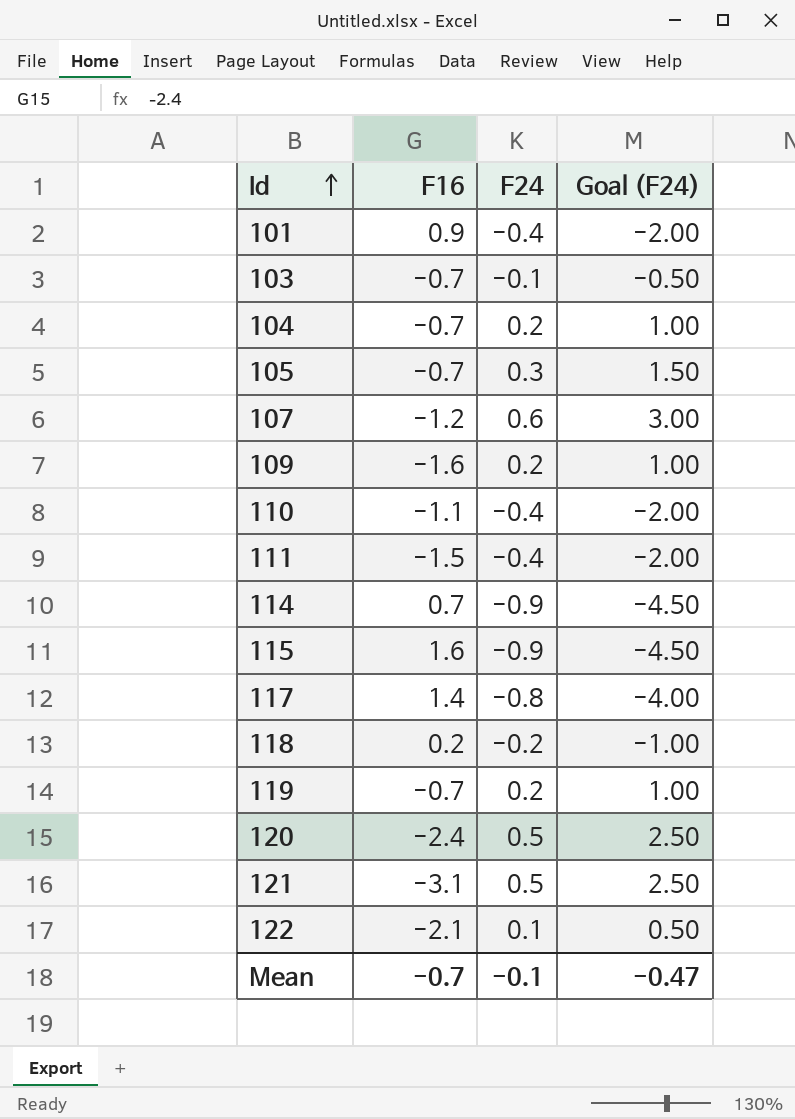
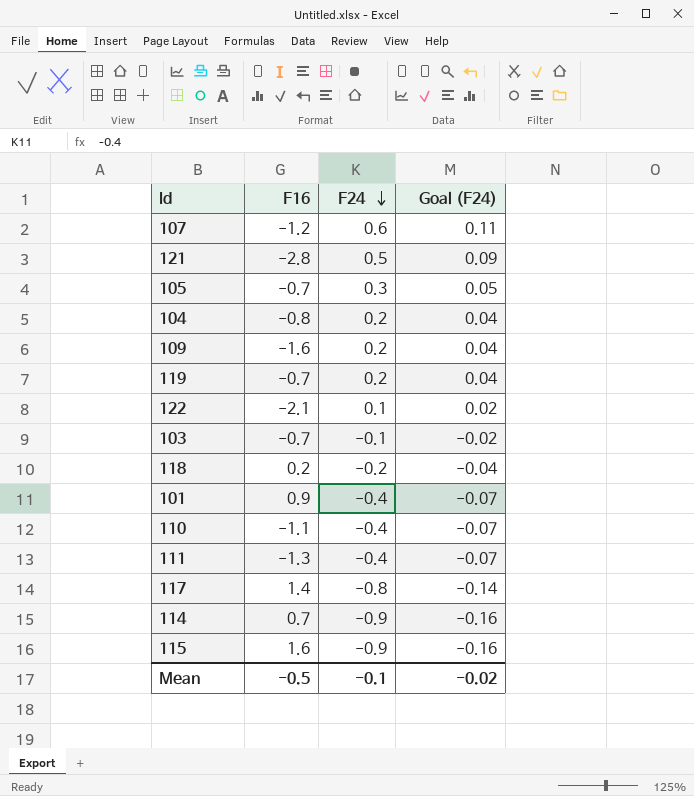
row order: Id ascending -> F24 descending
column Goal (F24) | formula: [F24] * 5 -> [F24] * 0.18
row 120: -2.4 | 0.5 | 2.50 -> none
121 | F16: -3.1 -> -2.8
104 | F16: -0.7 -> -0.8
111 | F16: -1.5 -> -1.3
Mean | F16: -0.7 -> -0.5
Mean | Goal (F24): -0.47 -> -0.02

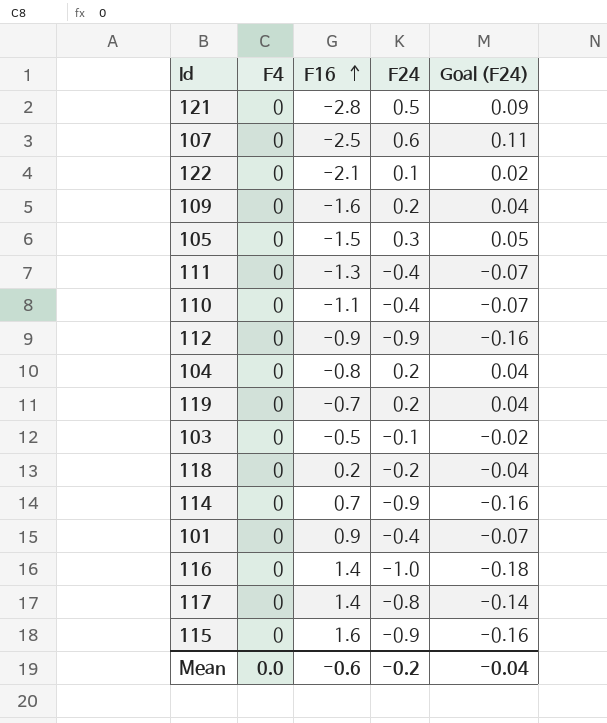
row order: F24 descending -> F16 ascending
column F4 | position: none -> 2
107 | F16: -1.2 -> -2.5
105 | F16: -0.7 -> -1.5
row 112: none -> 0 | -0.9 | -0.9 | -0.16
103 | F16: -0.7 -> -0.5
row 116: none -> 0 | 1.4 | -1.0 | -0.18
Mean | F16: -0.5 -> -0.6
Mean | F24: -0.1 -> -0.2
Mean | Goal (F24): -0.02 -> -0.04

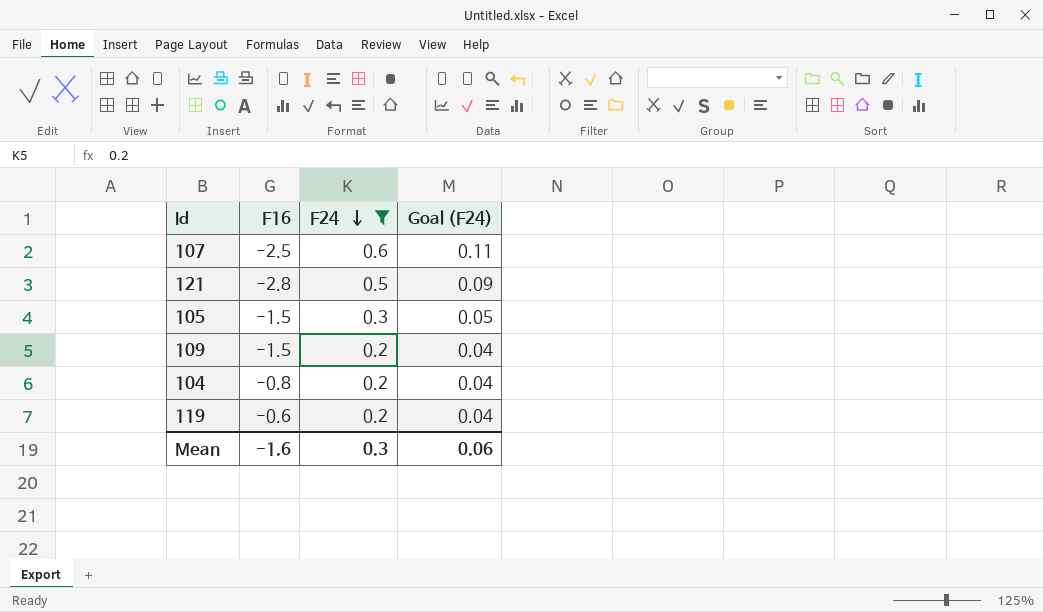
filter: none -> F24 >= 0.2
row order: F16 ascending -> F24 descending
column F4 | position: 2 -> none
109 | F16: -1.6 -> -1.5
119 | F16: -0.7 -> -0.6
Mean | F16: -0.6 -> -1.6
Mean | F24: -0.2 -> 0.3
Mean | Goal (F24): -0.04 -> 0.06

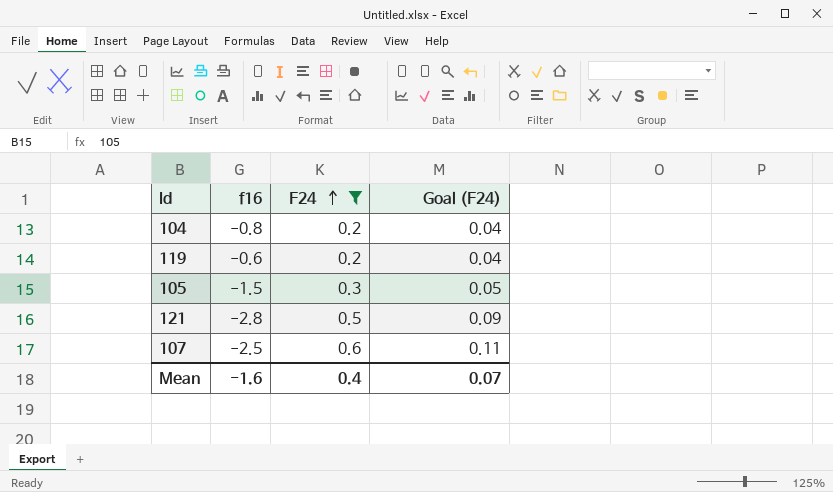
row order: F24 descending -> F24 ascending
column name: F16 -> f16
row 109: -1.5 | 0.2 | 0.04 -> none
Mean | F24: 0.3 -> 0.4
Mean | Goal (F24): 0.06 -> 0.07

